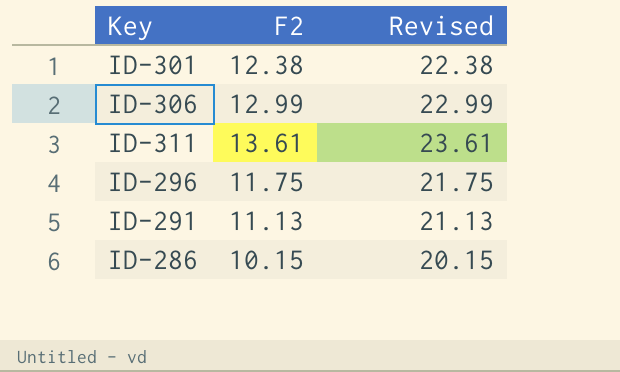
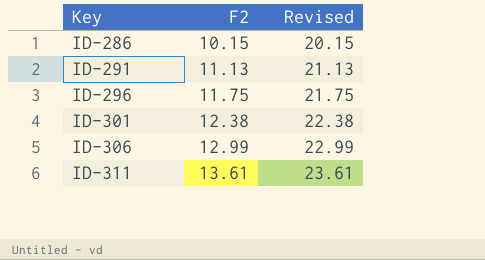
row order: none -> Key ascending

